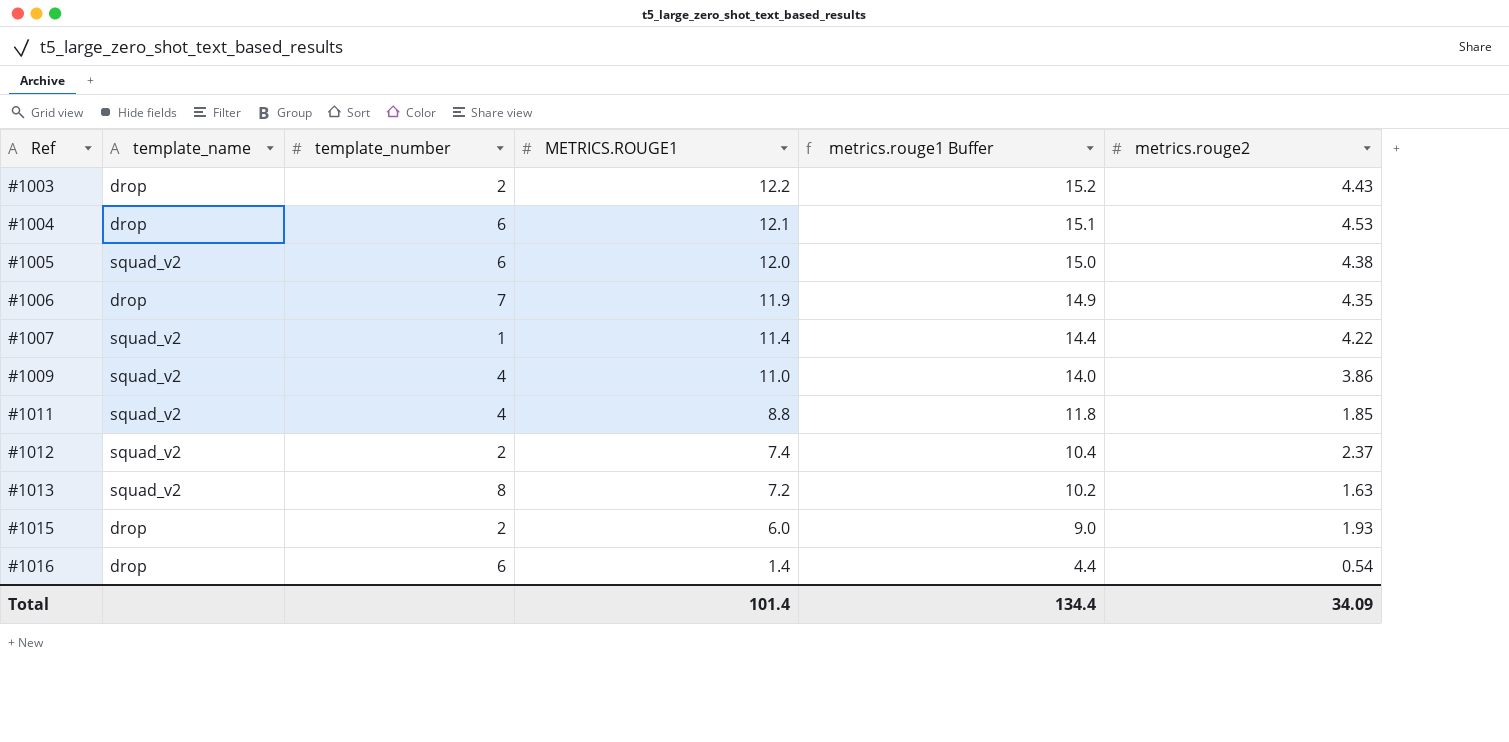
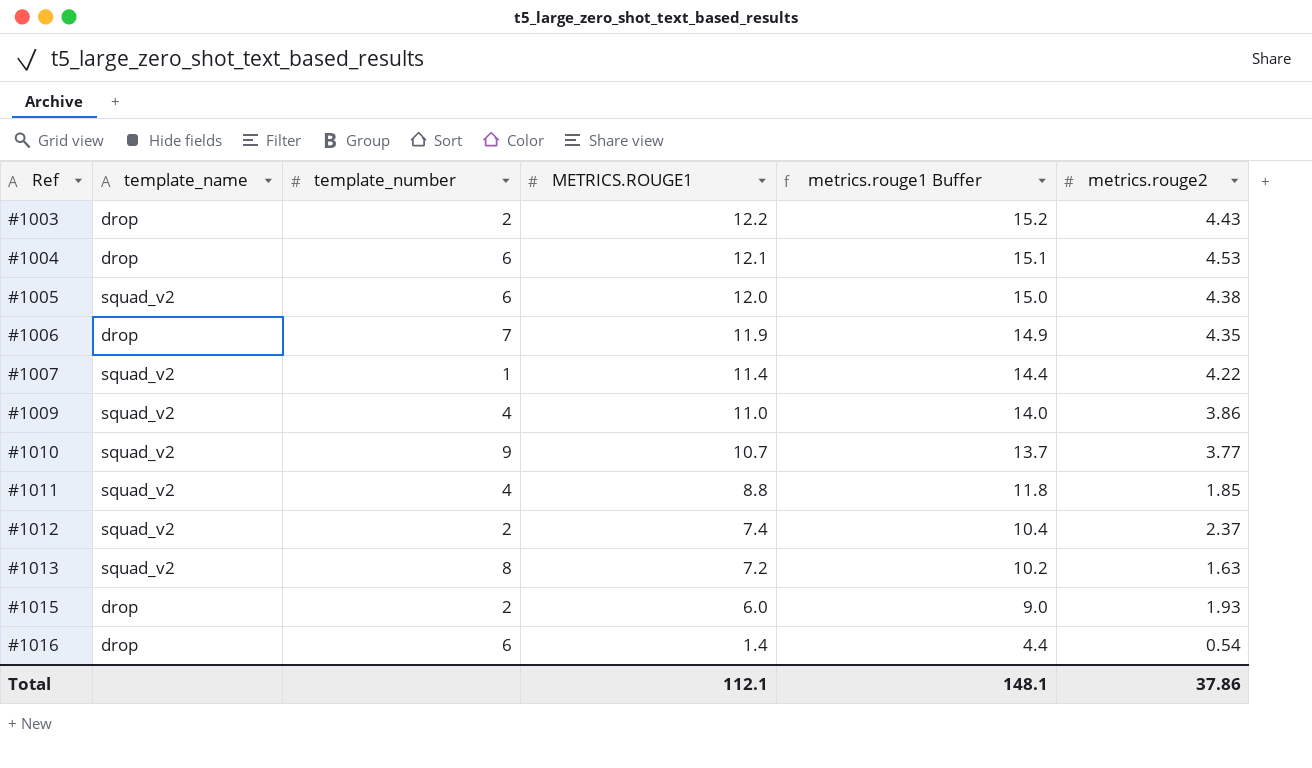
row #1010: none -> squad_v2 | 9 | 10.7 | 13.7 | 3.77
Total | METRICS.ROUGE1: 101.4 -> 112.1
Total | metrics.rouge1 Buffer: 134.4 -> 148.1
Total | metrics.rouge2: 34.09 -> 37.86

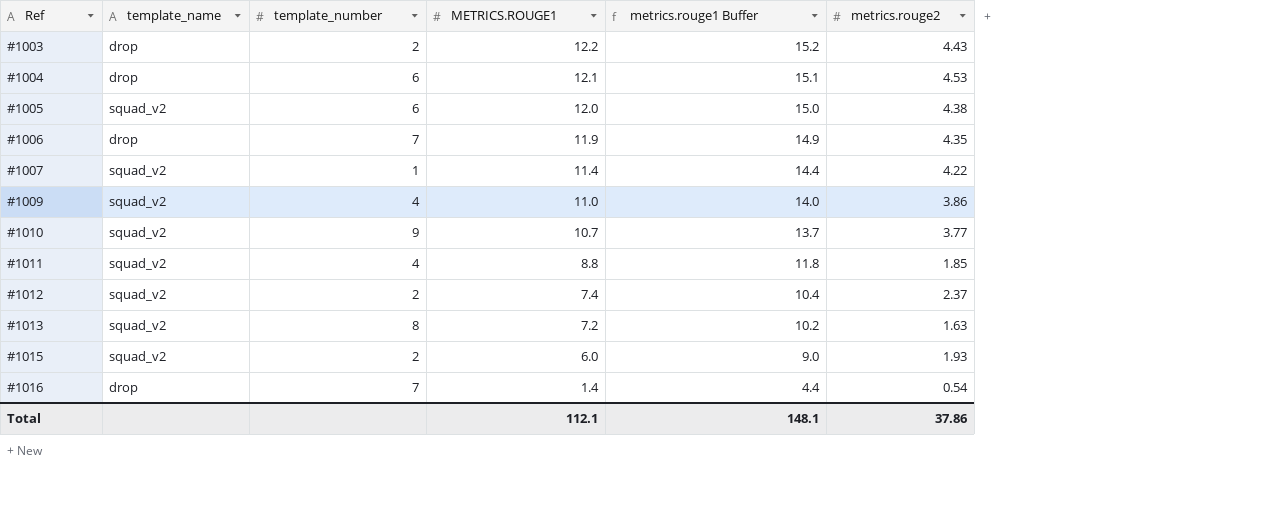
#1015 | template_name: drop -> squad_v2
#1016 | template_number: 6 -> 7

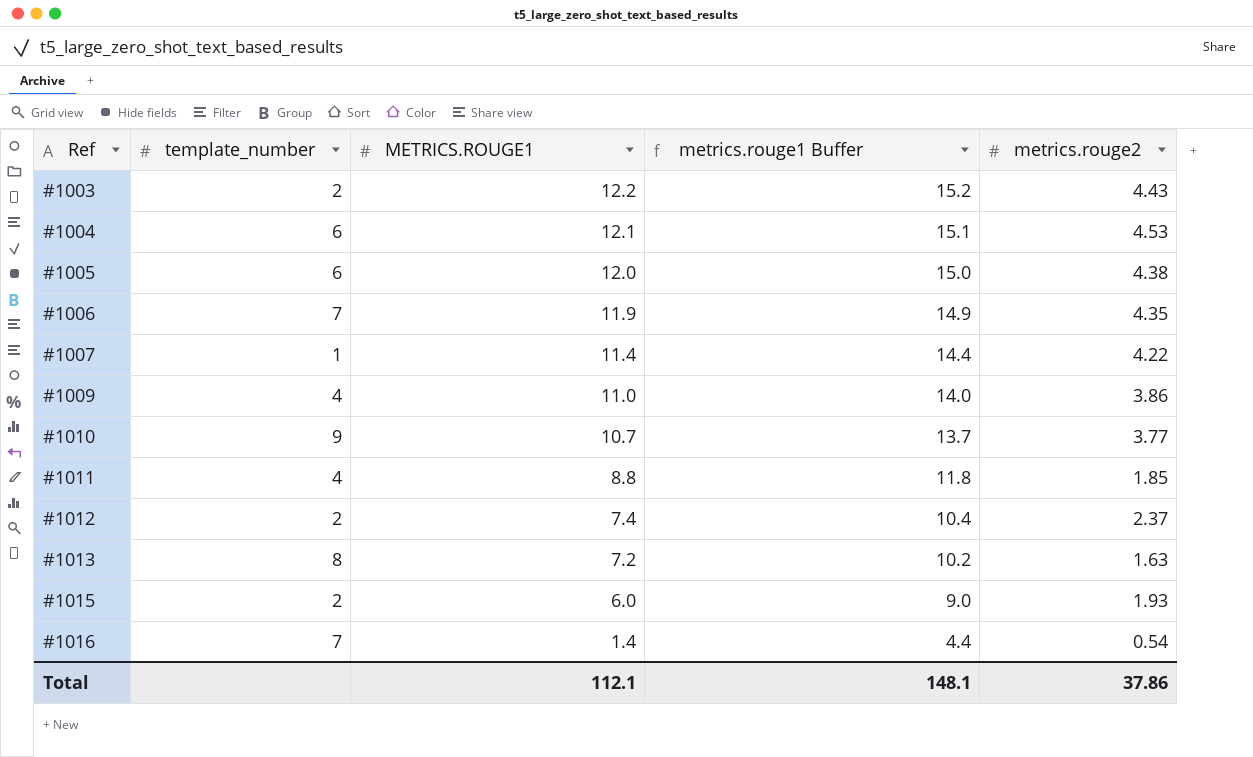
column template_name | position: 2 -> none

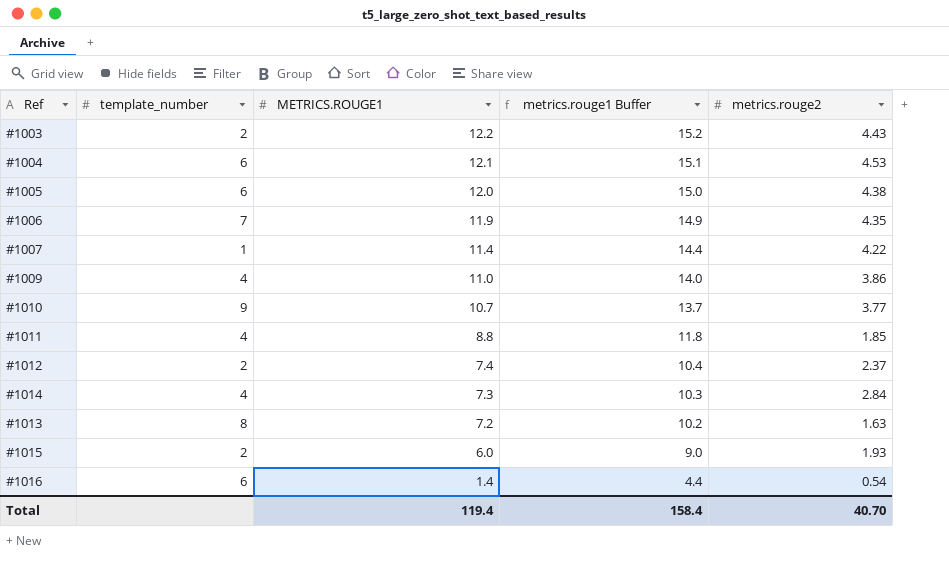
row #1014: none -> 4 | 7.3 | 10.3 | 2.84
#1016 | template_number: 7 -> 6
Total | METRICS.ROUGE1: 112.1 -> 119.4
Total | metrics.rouge1 Buffer: 148.1 -> 158.4
Total | metrics.rouge2: 37.86 -> 40.70

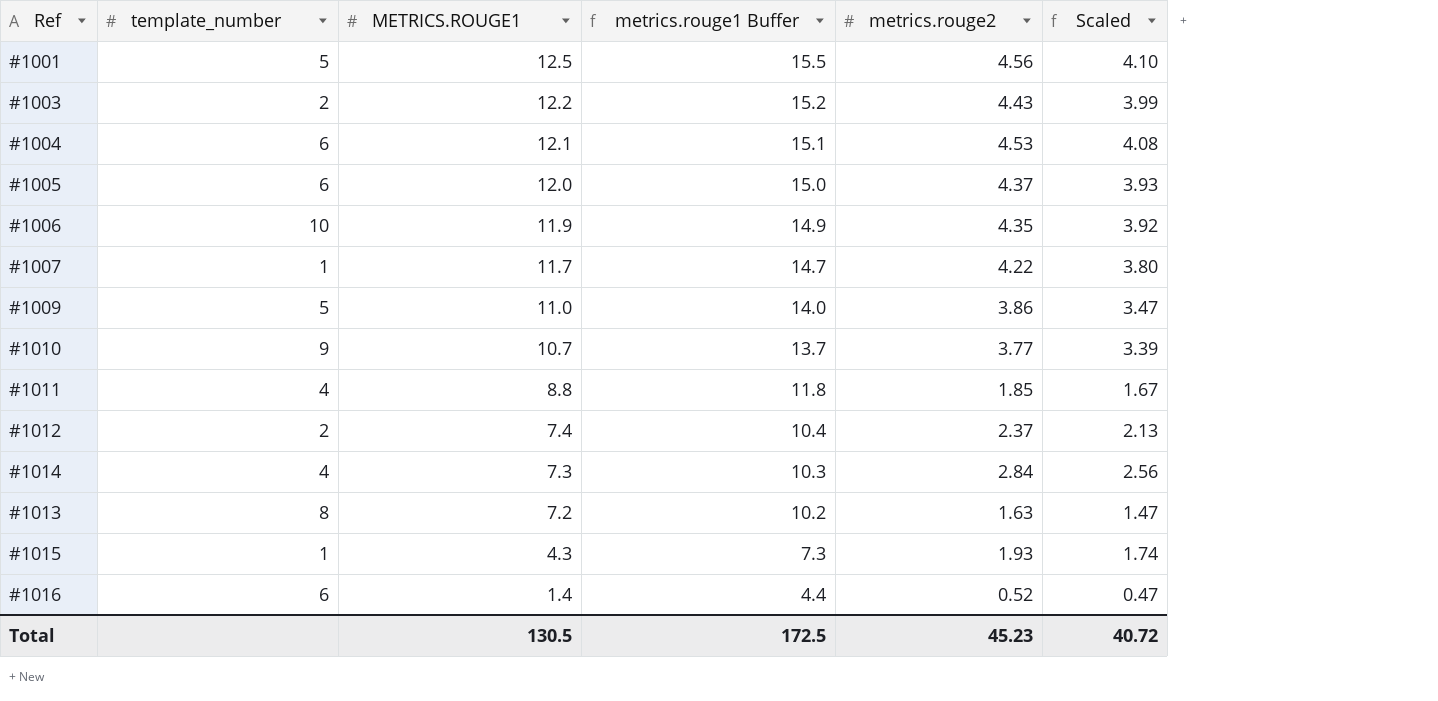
column Scaled | formula: none -> [metrics.rouge2] * 0.9
row #1001: none -> 5 | 12.5 | 15.5 | 4.56 | 4.10
#1005 | metrics.rouge2: 4.38 -> 4.37
#1006 | template_number: 7 -> 10
#1007 | METRICS.ROUGE1: 11.4 -> 11.7
#1007 | metrics.rouge1 Buffer: 14.4 -> 14.7
#1009 | template_number: 4 -> 5
#1015 | template_number: 2 -> 1
#1015 | METRICS.ROUGE1: 6.0 -> 4.3
#1015 | metrics.rouge1 Buffer: 9.0 -> 7.3
#1016 | metrics.rouge2: 0.54 -> 0.52
Total | METRICS.ROUGE1: 119.4 -> 130.5
Total | metrics.rouge1 Buffer: 158.4 -> 172.5
Total | metrics.rouge2: 40.70 -> 45.23

